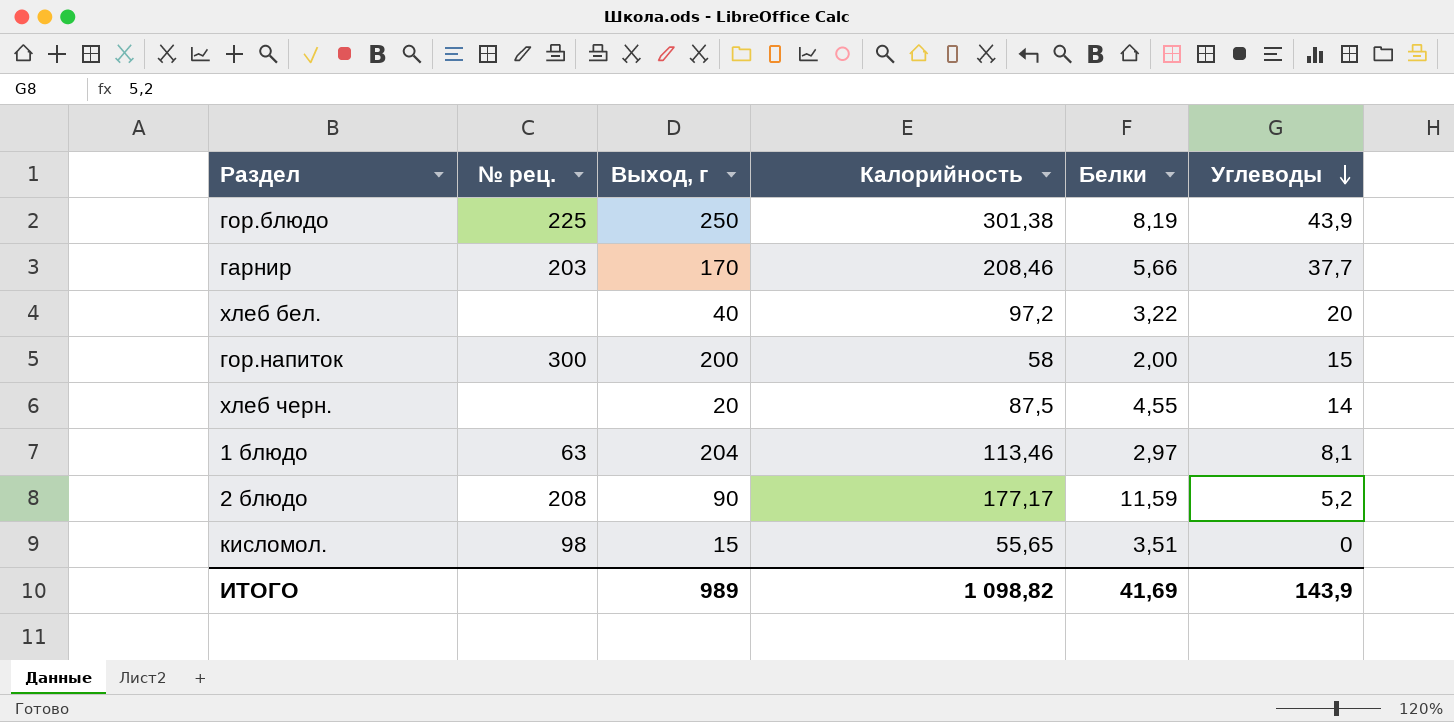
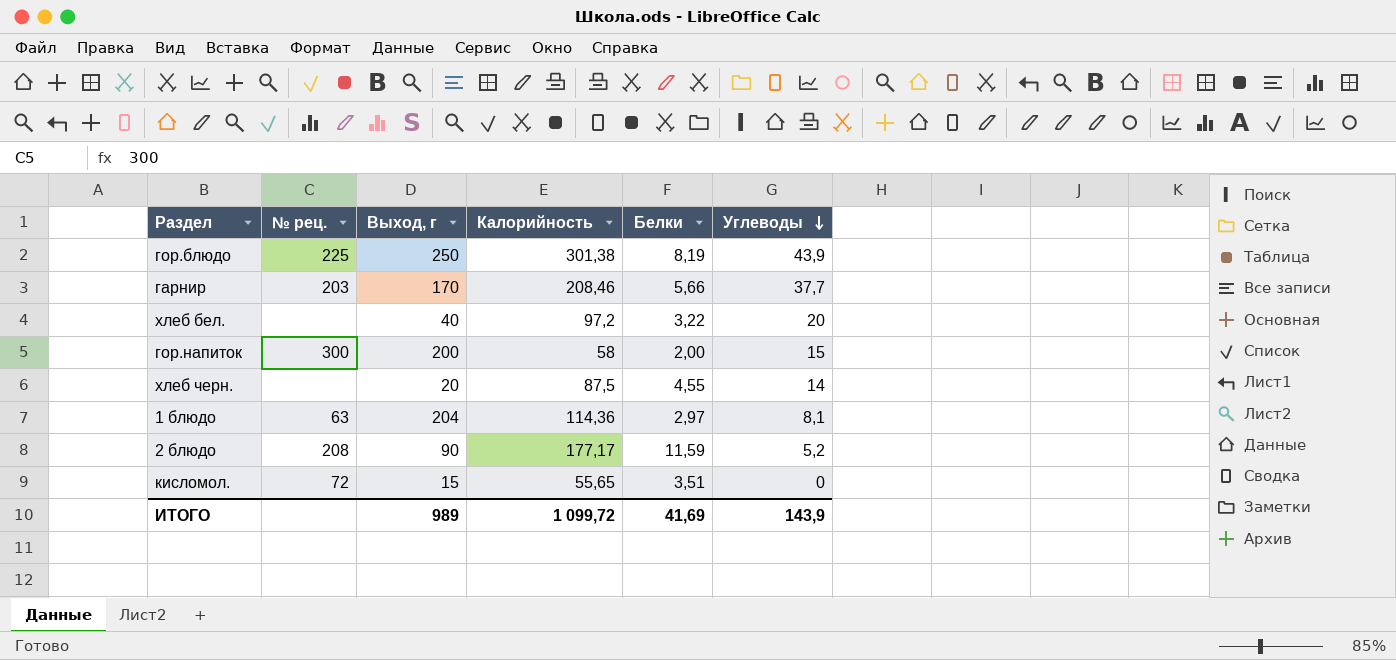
1 блюдо | Калорийность: 113,46 -> 114,36
кисломол. | № рец.: 98 -> 72
ИТОГО | Калорийность: 1 098,82 -> 1 099,72

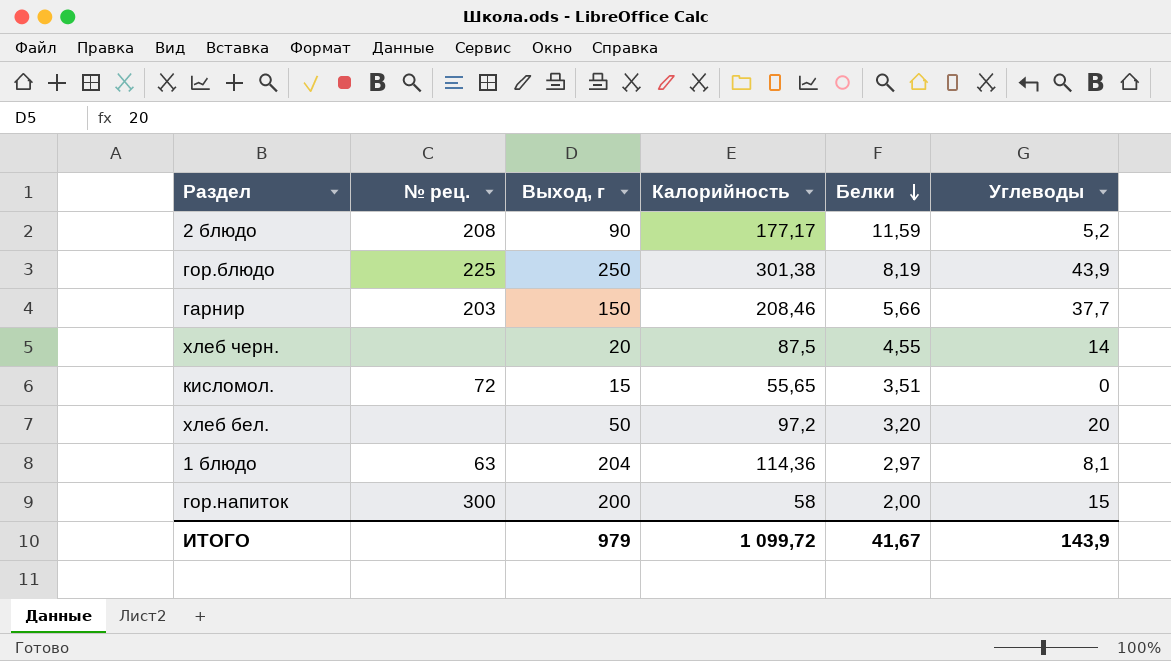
row order: Углеводы descending -> Белки descending
гарнир | Выход, г: 170 -> 150
хлеб бел. | Выход, г: 40 -> 50
хлеб бел. | Белки: 3,22 -> 3,20
ИТОГО | Выход, г: 989 -> 979
ИТОГО | Белки: 41,69 -> 41,67

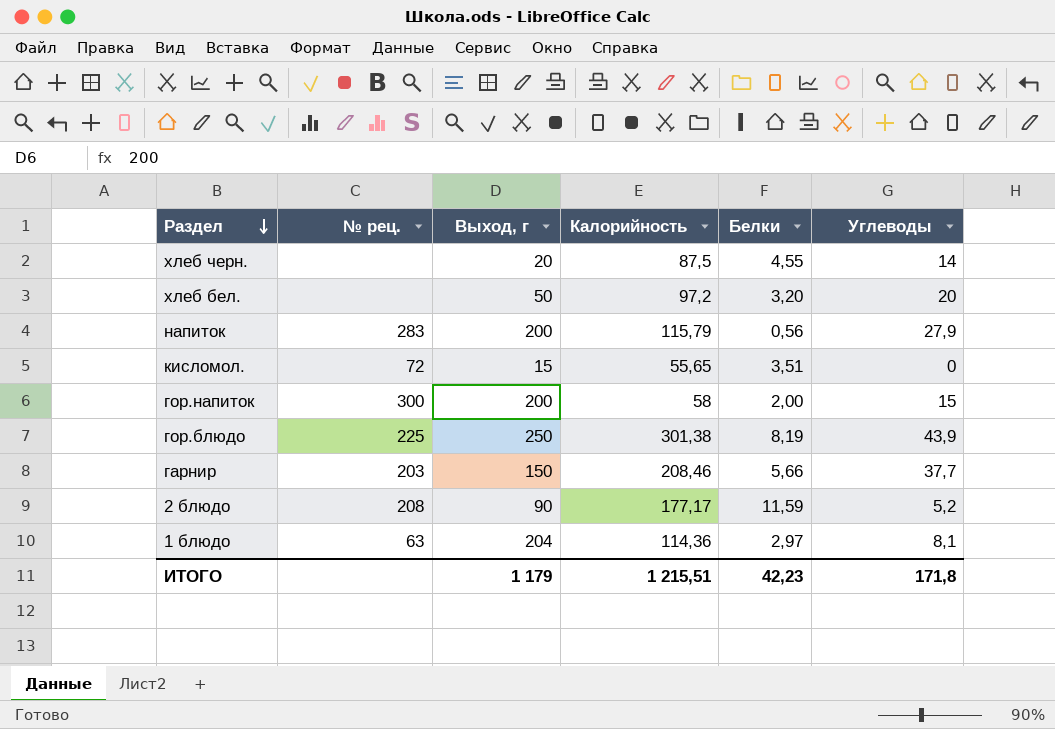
row order: Белки descending -> Раздел descending
row напиток: none -> 283 | 200 | 115,79 | 0,56 | 27,9
ИТОГО | Выход, г: 979 -> 1 179
ИТОГО | Калорийность: 1 099,72 -> 1 215,51
ИТОГО | Белки: 41,67 -> 42,23
ИТОГО | Углеводы: 143,9 -> 171,8

